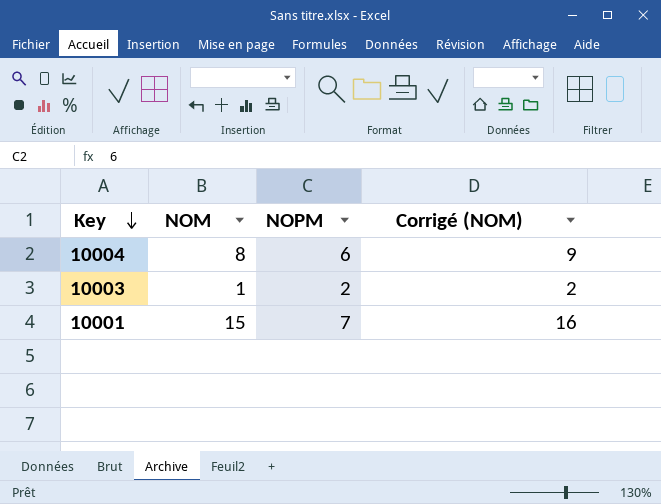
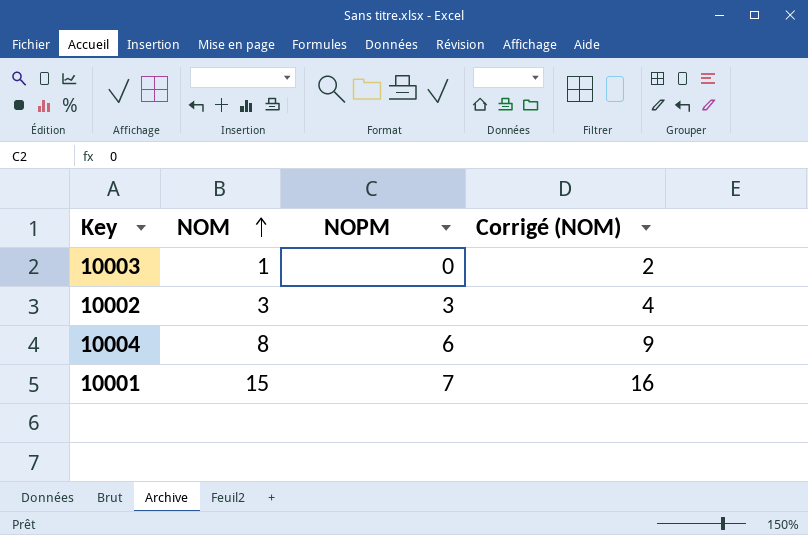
row order: Key descending -> NOM ascending
10003 | NOPM: 2 -> 0
row 10002: none -> 3 | 3 | 4

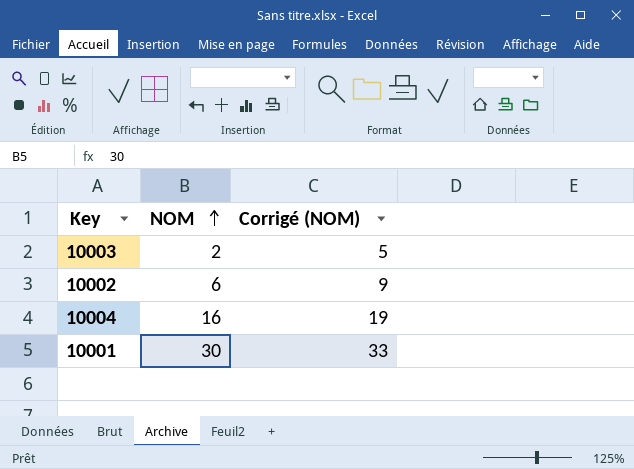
column NOPM | position: 3 -> none
column Corrigé (NOM) | formula: [NOM] + 1 -> [NOM] + 3
10003 | NOM: 1 -> 2
10002 | NOM: 3 -> 6
10004 | NOM: 8 -> 16
10001 | NOM: 15 -> 30

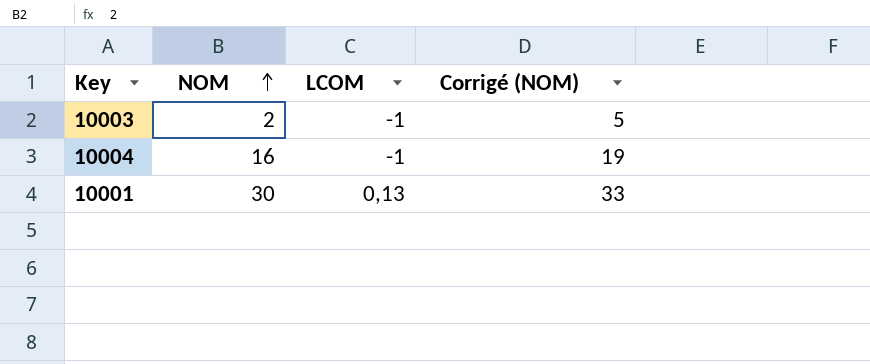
column LCOM | position: none -> 3
row 10002: 6 | 9 -> none

